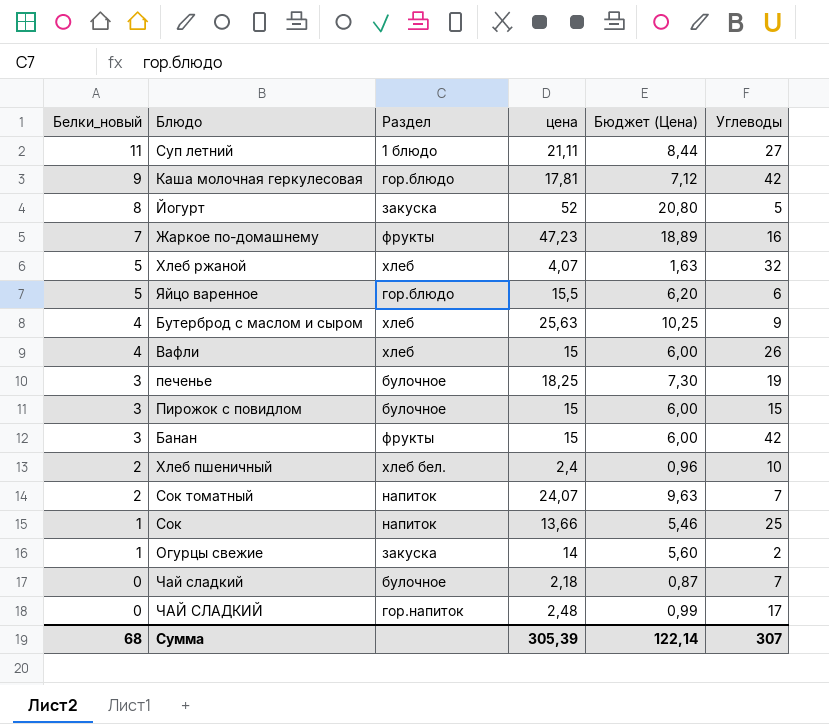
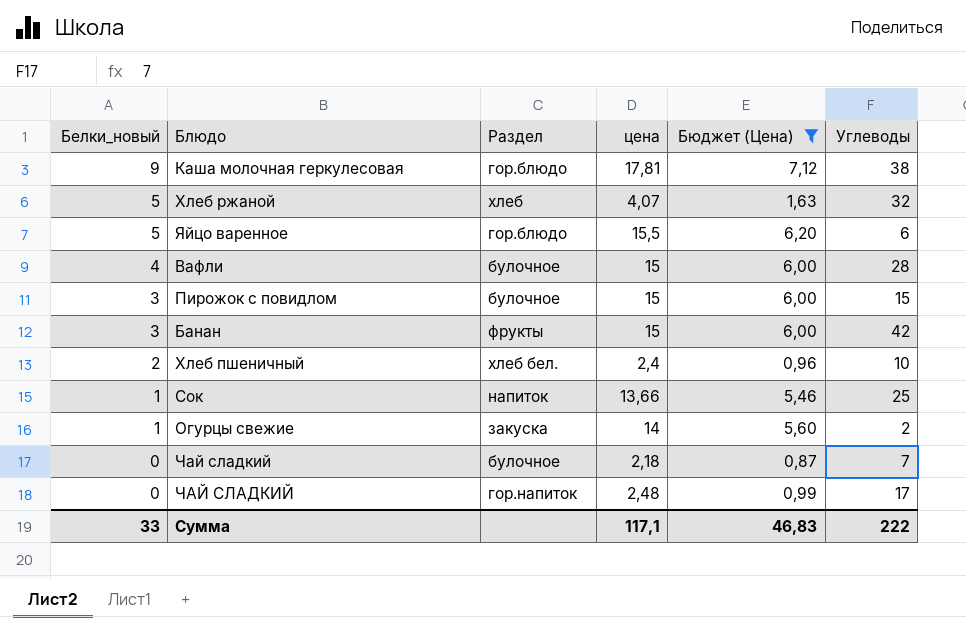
filter: none -> Бюджет (Цена) <= 7,12
Каша молочная геркулесовая | Углеводы: 42 -> 38
Вафли | Раздел: хлеб -> булочное
Вафли | Углеводы: 26 -> 28
Сумма | Белки_новый: 68 -> 33
Сумма | цена: 305,39 -> 117,1
Сумма | Бюджет (Цена): 122,14 -> 46,83
Сумма | Углеводы: 307 -> 222

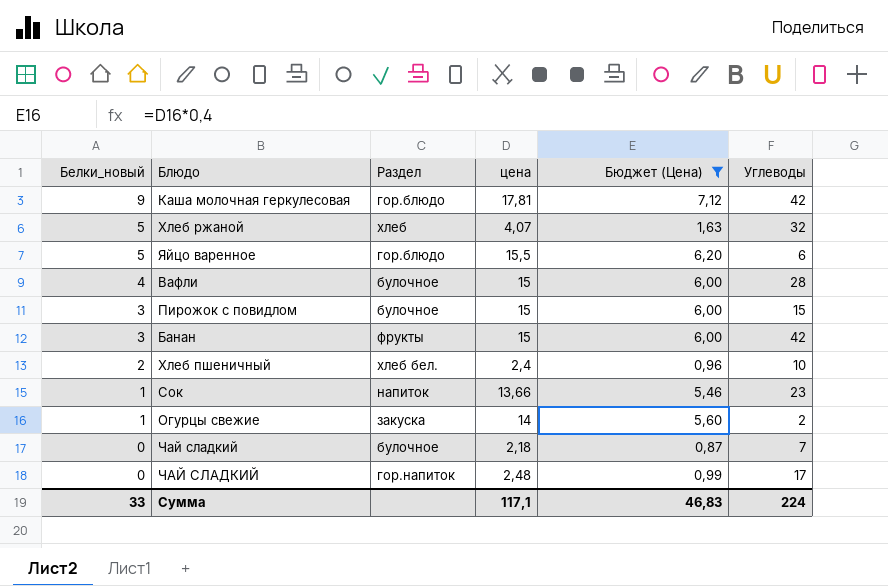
Каша молочная геркулесовая | Углеводы: 38 -> 42
Сок | Углеводы: 25 -> 23
Сумма | Углеводы: 222 -> 224

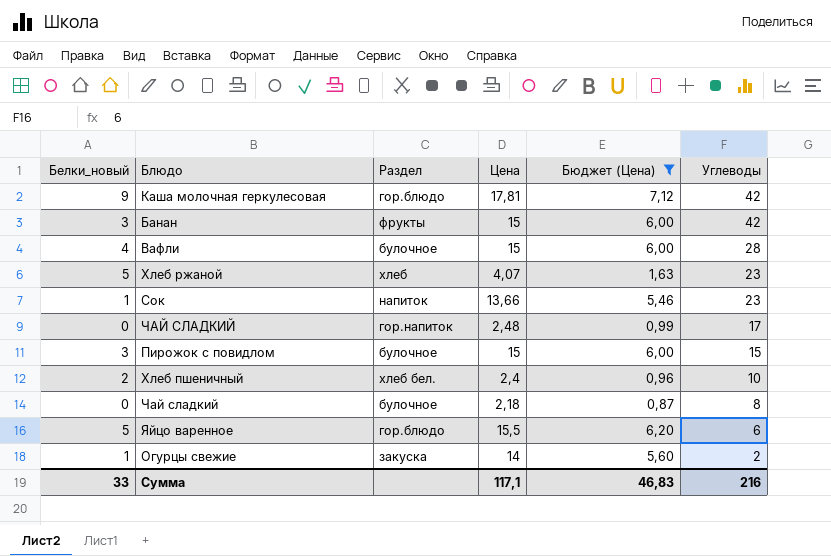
row order: Белки_новый descending -> Углеводы descending
column name: цена -> Цена
Хлеб ржаной | Углеводы: 32 -> 23
Чай сладкий | Углеводы: 7 -> 8
Сумма | Углеводы: 224 -> 216

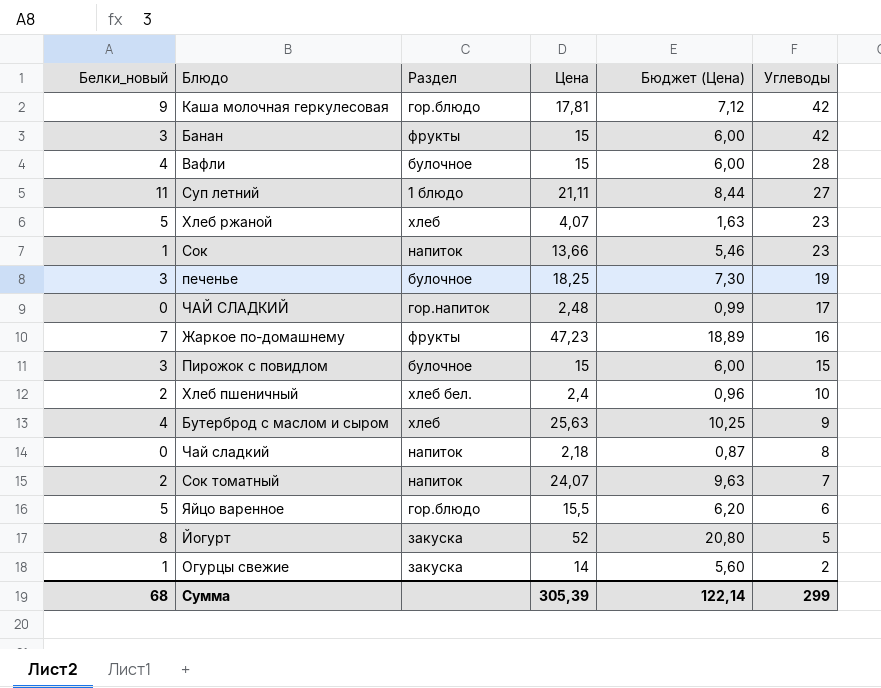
filter: Бюджет (Цена) <= 7,12 -> none
Чай сладкий | Раздел: булочное -> напиток
Сумма | Белки_новый: 33 -> 68
Сумма | Цена: 117,1 -> 305,39
Сумма | Бюджет (Цена): 46,83 -> 122,14
Сумма | Углеводы: 216 -> 299

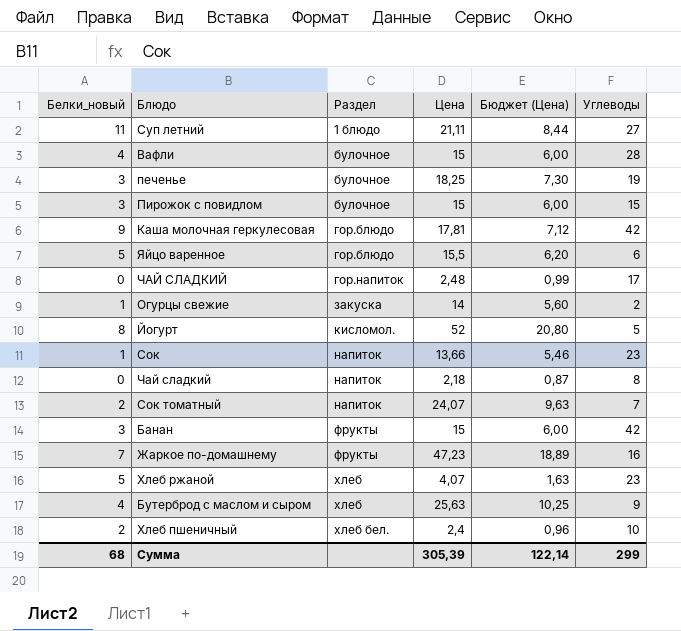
row order: Углеводы descending -> Раздел ascending
Йогурт | Раздел: закуска -> кисломол.

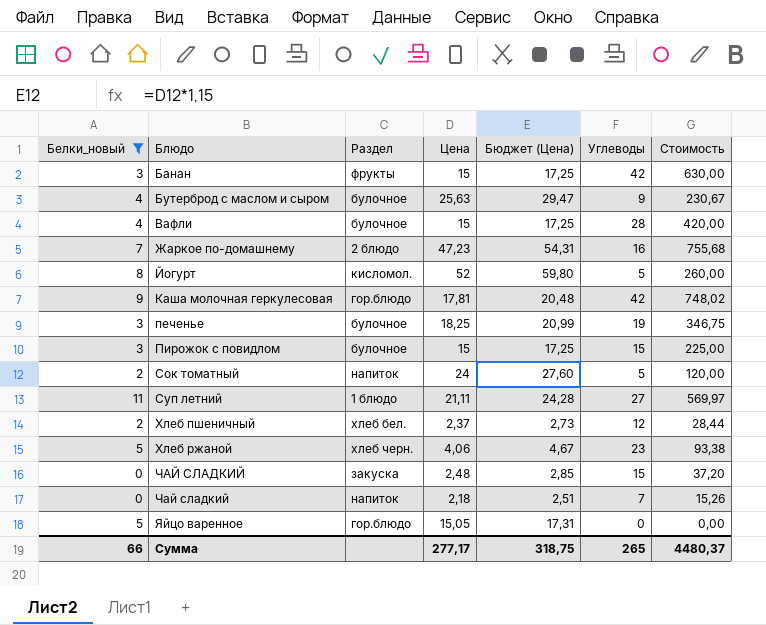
filter: none -> Белки_новый != 1
row order: Раздел ascending -> Блюдо ascending
column Бюджет (Цена) | formula: [Цена] * 0,4 -> [Цена] * 1,15
column Стоимость | formula: none -> [Цена] * [Углеводы]
Бутерброд с маслом и сыром | Раздел: хлеб -> булочное
Жаркое по-домашнему | Раздел: фрукты -> 2 блюдо
Сок томатный | Цена: 24,07 -> 24
Сок томатный | Углеводы: 7 -> 5
Хлеб пшеничный | Цена: 2,4 -> 2,37
Хлеб пшеничный | Углеводы: 10 -> 12
Хлеб ржаной | Раздел: хлеб -> хлеб черн.
Хлеб ржаной | Цена: 4,07 -> 4,06
ЧАЙ СЛАДКИЙ | Раздел: гор.напиток -> закуска
ЧАЙ СЛАДКИЙ | Углеводы: 17 -> 15
Чай сладкий | Углеводы: 8 -> 7
Яйцо варенное | Цена: 15,5 -> 15,05
Яйцо варенное | Углеводы: 6 -> 0
Сумма | Белки_новый: 68 -> 66
Сумма | Цена: 305,39 -> 277,17
Сумма | Бюджет (Цена): 122,14 -> 318,75
Сумма | Углеводы: 299 -> 265

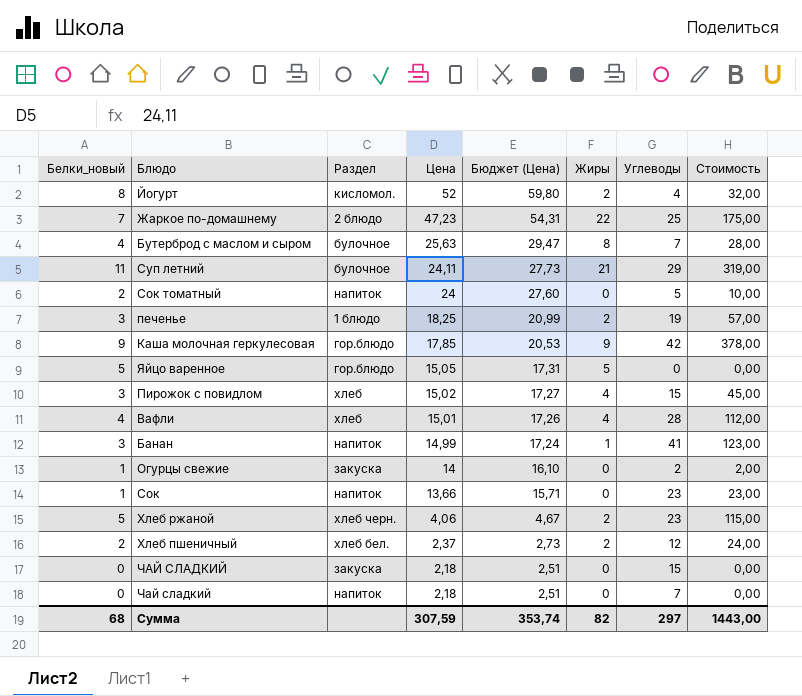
filter: Белки_новый != 1 -> none
row order: Блюдо ascending -> Цена descending
column Жиры | position: none -> 6
column Стоимость | formula: [Цена] * [Углеводы] -> [Белки_новый] * [Углеводы]
Йогурт | Углеводы: 5 -> 4
Жаркое по-домашнему | Углеводы: 16 -> 25
Бутерброд с маслом и сыром | Углеводы: 9 -> 7
Суп летний | Раздел: 1 блюдо -> булочное
Суп летний | Цена: 21,11 -> 24,11
Суп летний | Бюджет (Цена): 24,28 -> 27,73
Суп летний | Углеводы: 27 -> 29
печенье | Раздел: булочное -> 1 блюдо
Каша молочная геркулесовая | Цена: 17,81 -> 17,85
Каша молочная геркулесовая | Бюджет (Цена): 20,48 -> 20,53
Пирожок с повидлом | Раздел: булочное -> хлеб
Пирожок с повидлом | Цена: 15 -> 15,02
Пирожок с повидлом | Бюджет (Цена): 17,25 -> 17,27
Вафли | Раздел: булочное -> хлеб
Вафли | Цена: 15 -> 15,01
Вафли | Бюджет (Цена): 17,25 -> 17,26
Банан | Раздел: фрукты -> напиток
Банан | Цена: 15 -> 14,99
Банан | Бюджет (Цена): 17,25 -> 17,24
Банан | Углеводы: 42 -> 41
ЧАЙ СЛАДКИЙ | Цена: 2,48 -> 2,18
ЧАЙ СЛАДКИЙ | Бюджет (Цена): 2,85 -> 2,51
Сумма | Белки_новый: 66 -> 68
Сумма | Цена: 277,17 -> 307,59
Сумма | Бюджет (Цена): 318,75 -> 353,74
Сумма | Углеводы: 265 -> 297
Сумма | Стоимость: 4480,37 -> 1443,00

